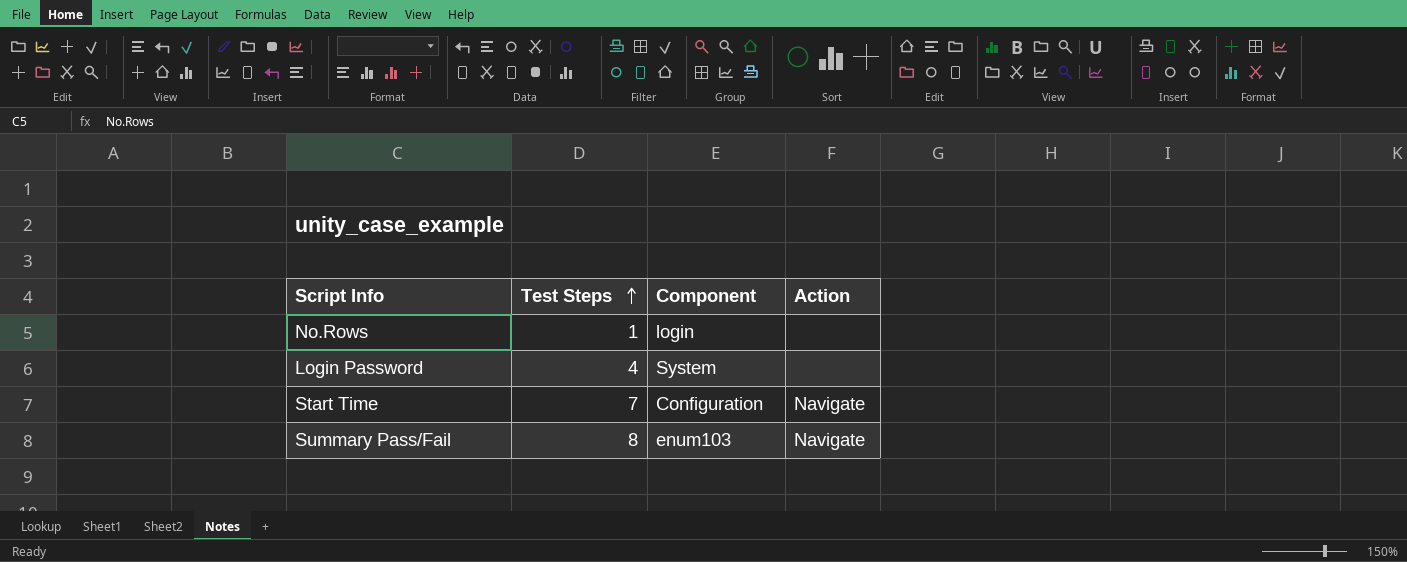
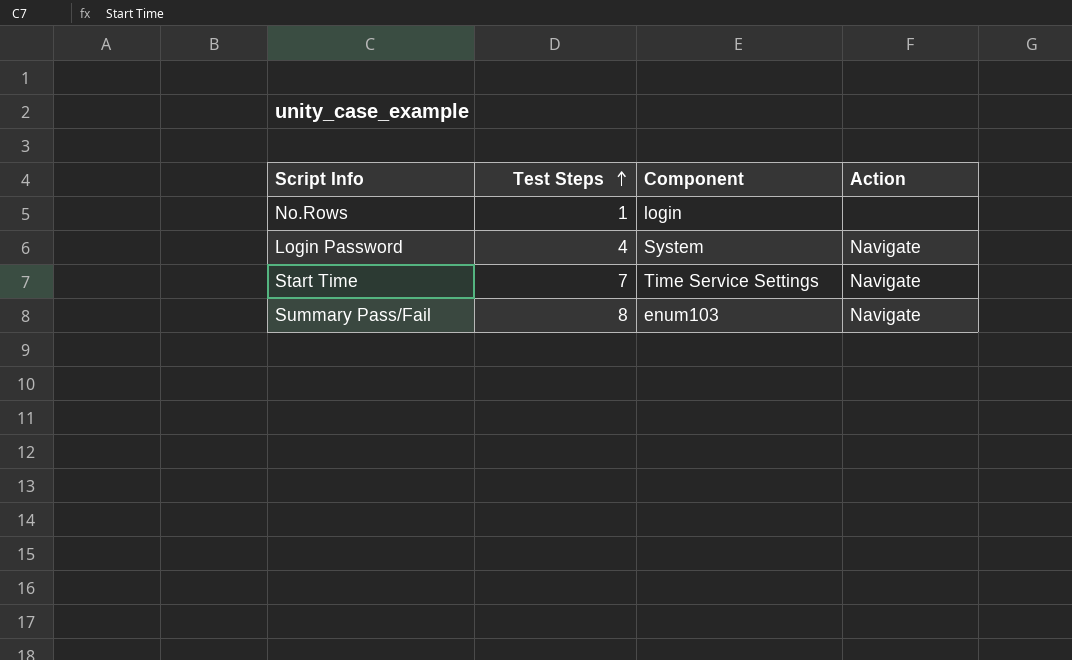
Login Password | Action: none -> Navigate
Start Time | Component: Configuration -> Time Service Settings

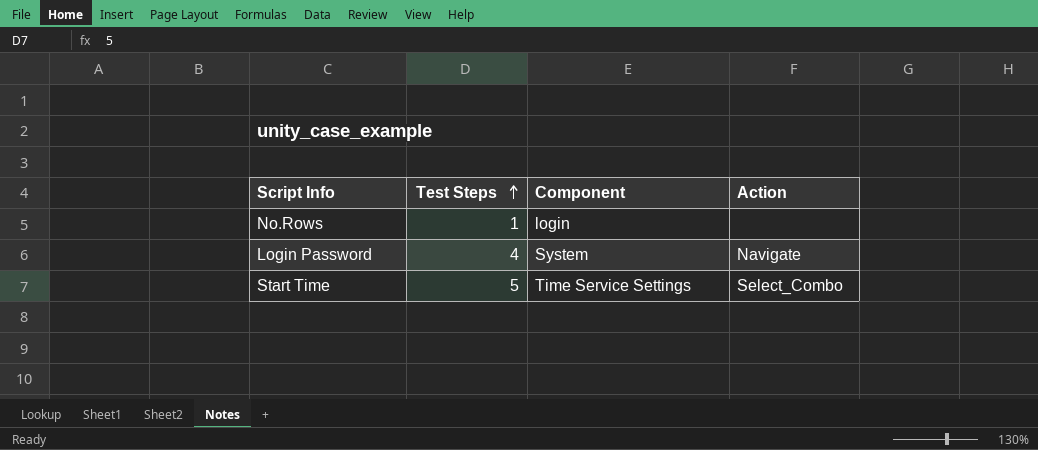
row Summary Pass/Fail: 8 | enum103 | Navigate -> none
Start Time | Test Steps: 7 -> 5
Start Time | Action: Navigate -> Select_Combo

